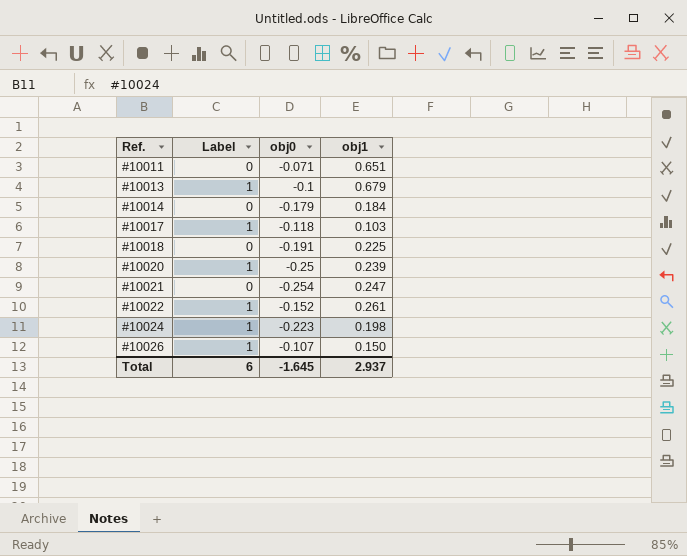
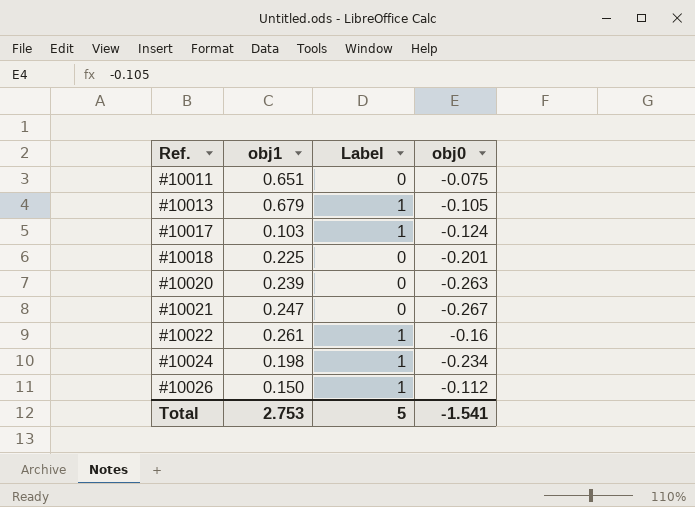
column obj1 | position: 4 -> 2
row #10014: 0 | -0.179 | 0.184 -> none
#10011 | obj0: -0.071 -> -0.075
#10013 | obj0: -0.1 -> -0.105
#10017 | obj0: -0.118 -> -0.124
#10018 | obj0: -0.191 -> -0.201
#10020 | Label: 1 -> 0
#10020 | obj0: -0.25 -> -0.263
#10021 | obj0: -0.254 -> -0.267
#10022 | obj0: -0.152 -> -0.16
#10024 | obj0: -0.223 -> -0.234
#10026 | obj0: -0.107 -> -0.112
Total | obj1: 2.937 -> 2.753
Total | Label: 6 -> 5
Total | obj0: -1.645 -> -1.541

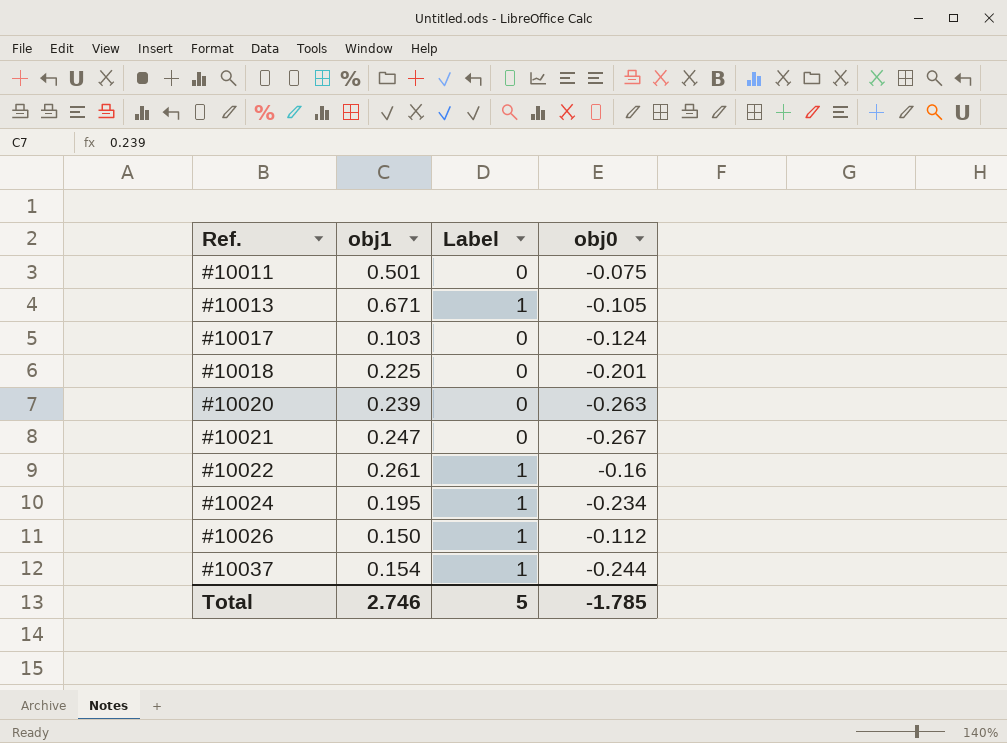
#10011 | obj1: 0.651 -> 0.501
#10013 | obj1: 0.679 -> 0.671
#10017 | Label: 1 -> 0
#10024 | obj1: 0.198 -> 0.195
row #10037: none -> 0.154 | 1 | -0.244
Total | obj1: 2.753 -> 2.746
Total | obj0: -1.541 -> -1.785

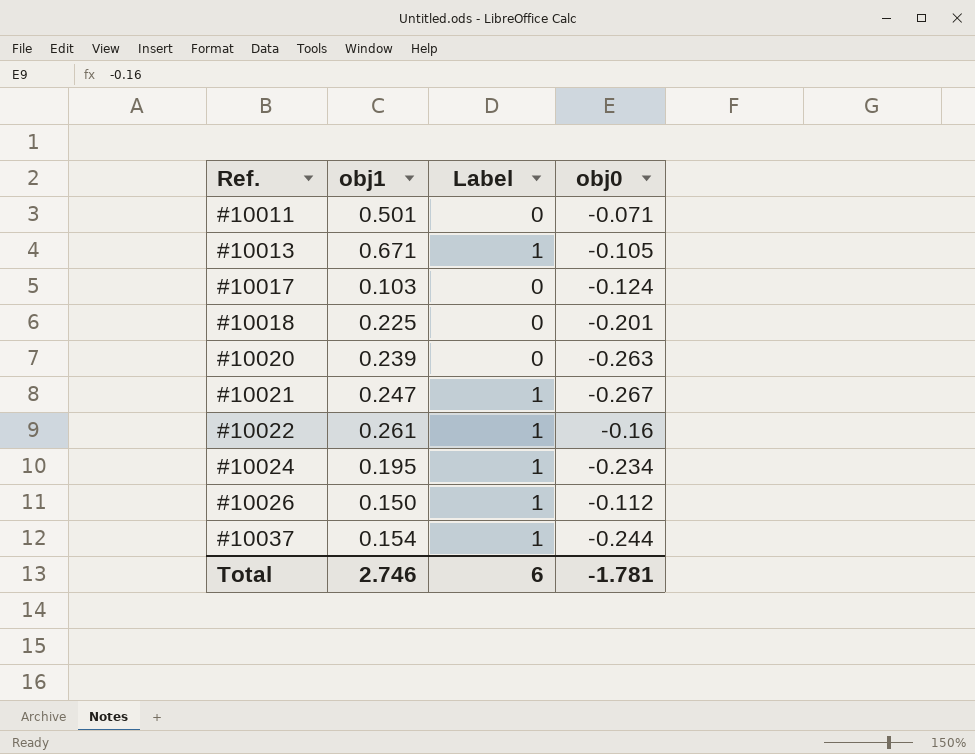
#10011 | obj0: -0.075 -> -0.071
#10021 | Label: 0 -> 1
Total | Label: 5 -> 6
Total | obj0: -1.785 -> -1.781

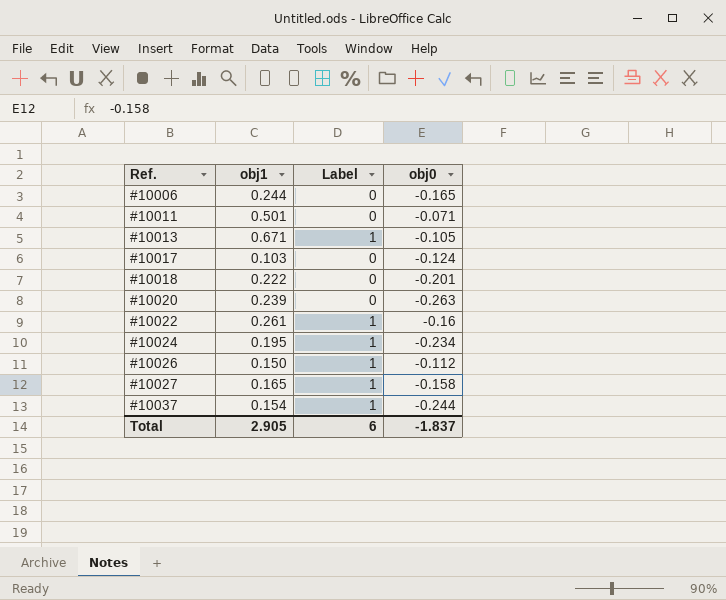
row #10021: 0.247 | 1 | -0.267 -> none
row #10006: none -> 0.244 | 0 | -0.165
#10018 | obj1: 0.225 -> 0.222
row #10027: none -> 0.165 | 1 | -0.158
Total | obj1: 2.746 -> 2.905
Total | obj0: -1.781 -> -1.837

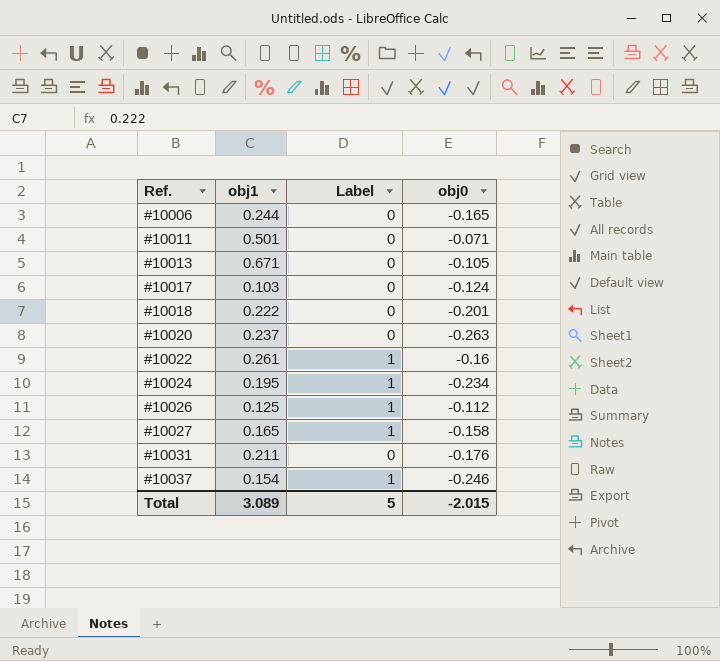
#10013 | Label: 1 -> 0
#10020 | obj1: 0.239 -> 0.237
#10026 | obj1: 0.150 -> 0.125
row #10031: none -> 0.211 | 0 | -0.176
#10037 | obj0: -0.244 -> -0.246
Total | obj1: 2.905 -> 3.089
Total | Label: 6 -> 5
Total | obj0: -1.837 -> -2.015

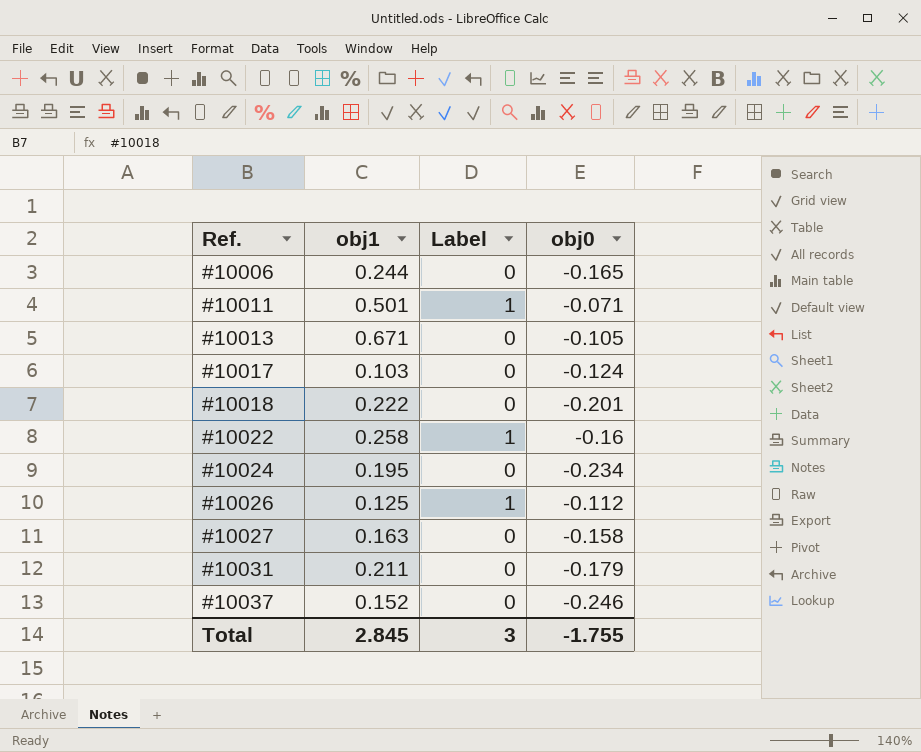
row #10020: 0.237 | 0 | -0.263 -> none
#10011 | Label: 0 -> 1
#10022 | obj1: 0.261 -> 0.258
#10024 | Label: 1 -> 0
#10027 | obj1: 0.165 -> 0.163
#10027 | Label: 1 -> 0
#10031 | obj0: -0.176 -> -0.179
#10037 | obj1: 0.154 -> 0.152
#10037 | Label: 1 -> 0
Total | obj1: 3.089 -> 2.845
Total | Label: 5 -> 3
Total | obj0: -2.015 -> -1.755

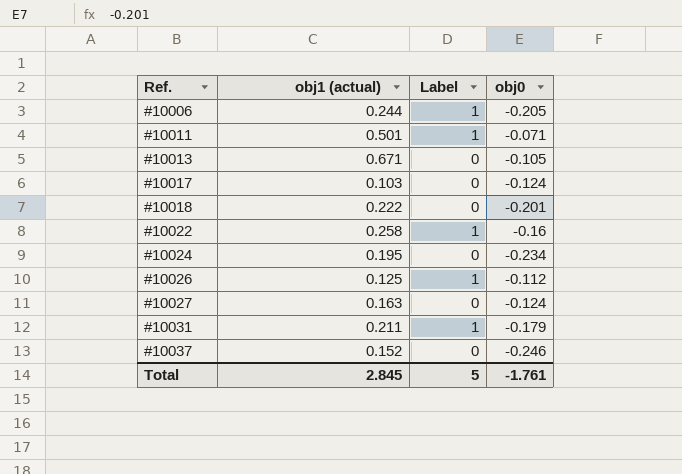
column name: obj1 -> obj1 (actual)
#10006 | Label: 0 -> 1
#10006 | obj0: -0.165 -> -0.205
#10027 | obj0: -0.158 -> -0.124
#10031 | Label: 0 -> 1
Total | Label: 3 -> 5
Total | obj0: -1.755 -> -1.761

